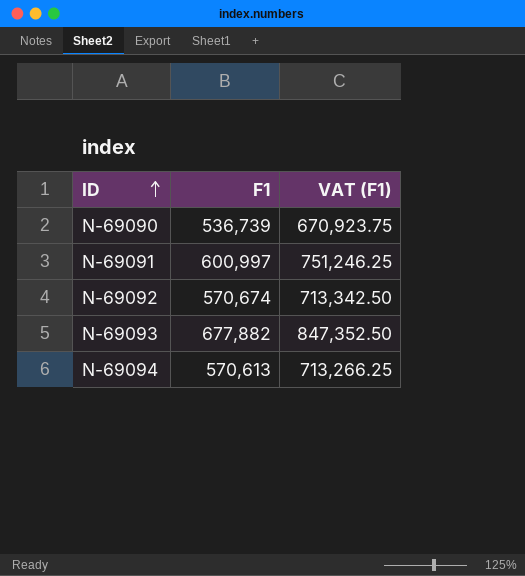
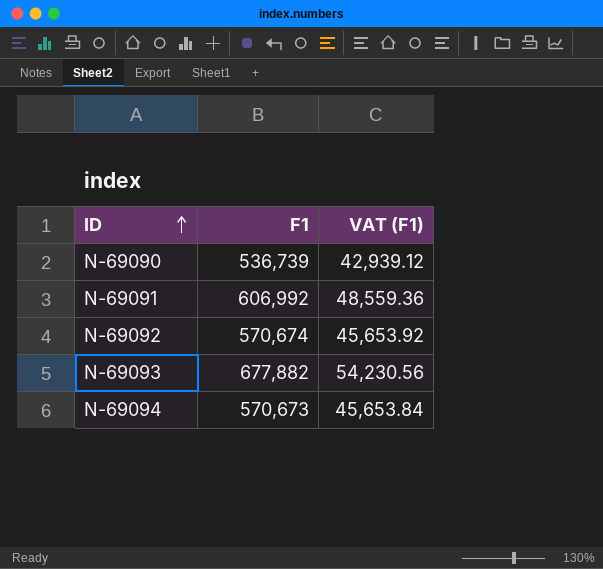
column VAT (F1) | formula: [F1] * 1.25 -> [F1] * 0.08
N-69091 | F1: 600,997 -> 606,992
N-69094 | F1: 570,613 -> 570,673

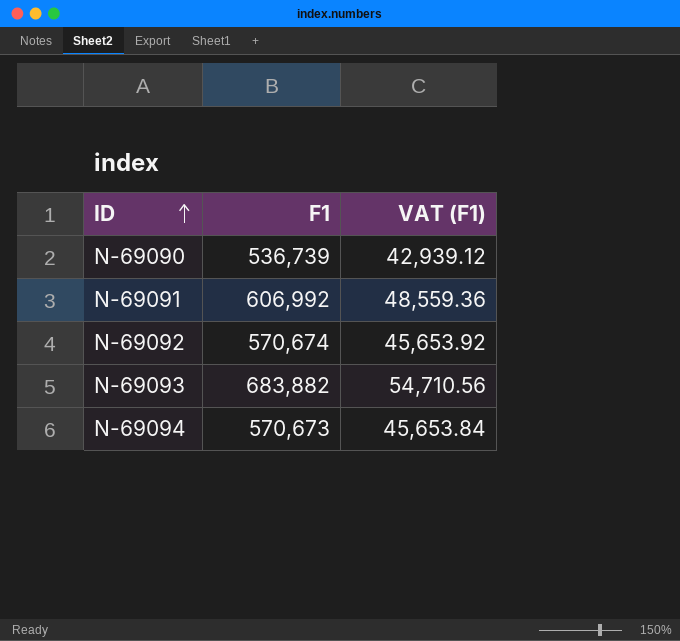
N-69093 | F1: 677,882 -> 683,882
N-69093 | VAT (F1): 54,230.56 -> 54,710.56

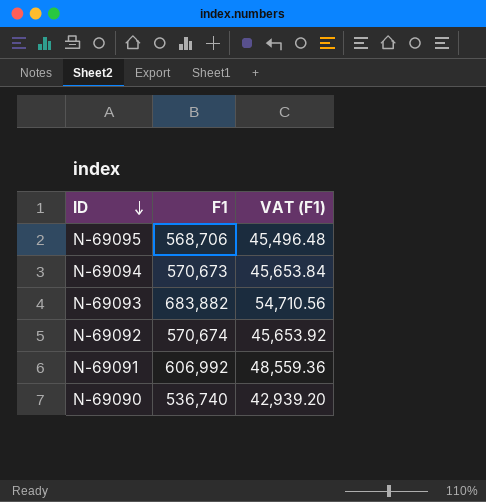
row order: ID ascending -> ID descending
row N-69095: none -> 568,706 | 45,496.48
N-69090 | F1: 536,739 -> 536,740
N-69090 | VAT (F1): 42,939.12 -> 42,939.20

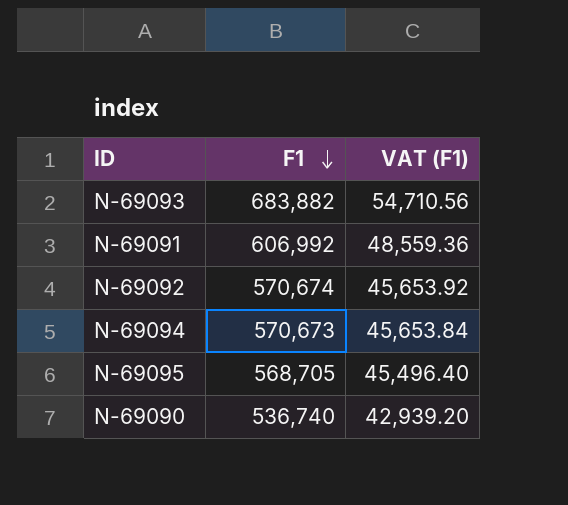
row order: ID descending -> F1 descending
N-69095 | F1: 568,706 -> 568,705
N-69095 | VAT (F1): 45,496.48 -> 45,496.40

